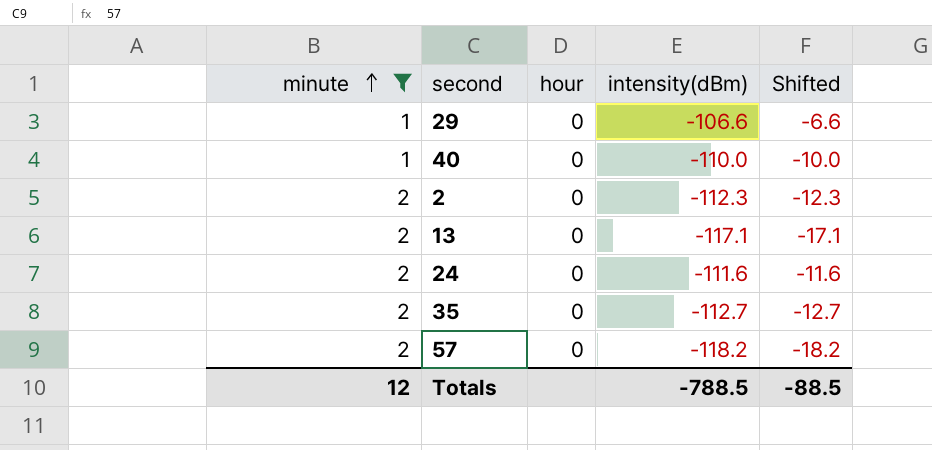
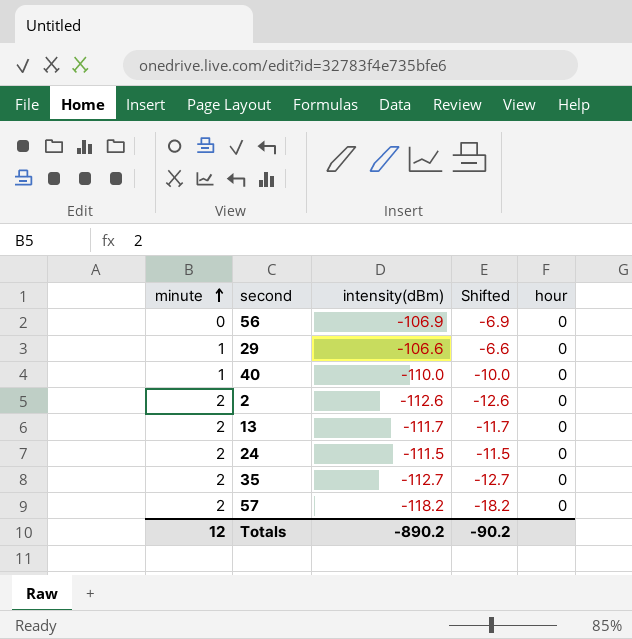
filter: minute != 0 -> none
column hour | position: 3 -> 5
2 | intensity(dBm): -112.3 -> -112.6
2 | Shifted: -12.3 -> -12.6
13 | intensity(dBm): -117.1 -> -111.7
13 | Shifted: -17.1 -> -11.7
24 | intensity(dBm): -111.6 -> -111.5
24 | Shifted: -11.6 -> -11.5
Totals | intensity(dBm): -788.5 -> -890.2
Totals | Shifted: -88.5 -> -90.2

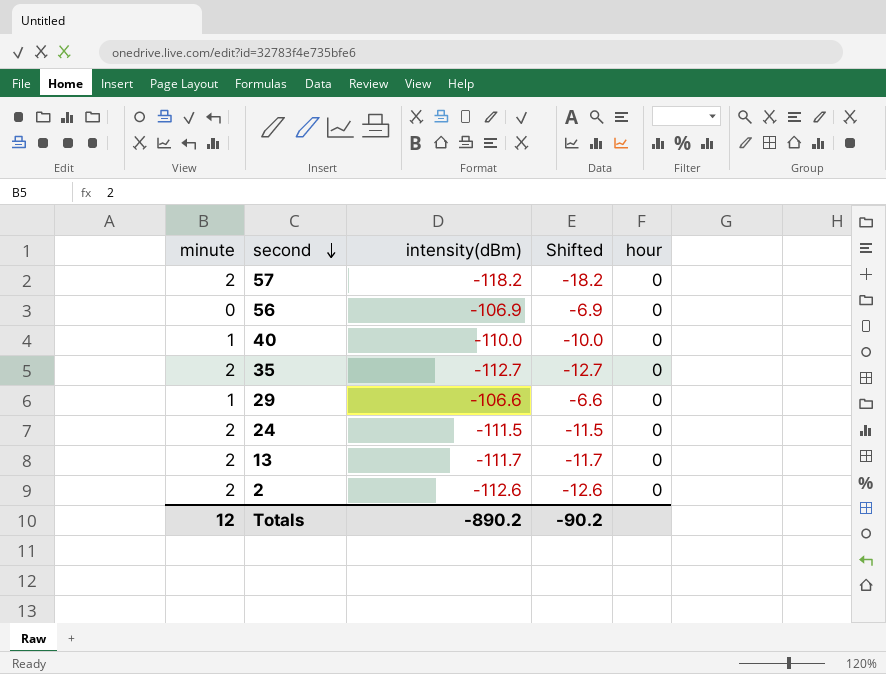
row order: minute ascending -> second descending

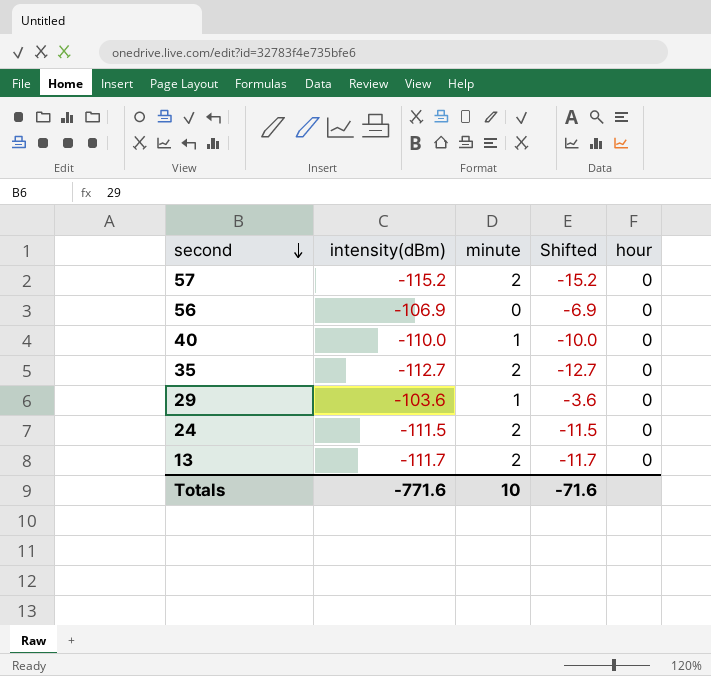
column minute | position: 1 -> 3
row 2: 2 | -112.6 | -12.6 | 0 -> none
57 | intensity(dBm): -118.2 -> -115.2
57 | Shifted: -18.2 -> -15.2
29 | intensity(dBm): -106.6 -> -103.6
29 | Shifted: -6.6 -> -3.6
Totals | intensity(dBm): -890.2 -> -771.6
Totals | minute: 12 -> 10
Totals | Shifted: -90.2 -> -71.6

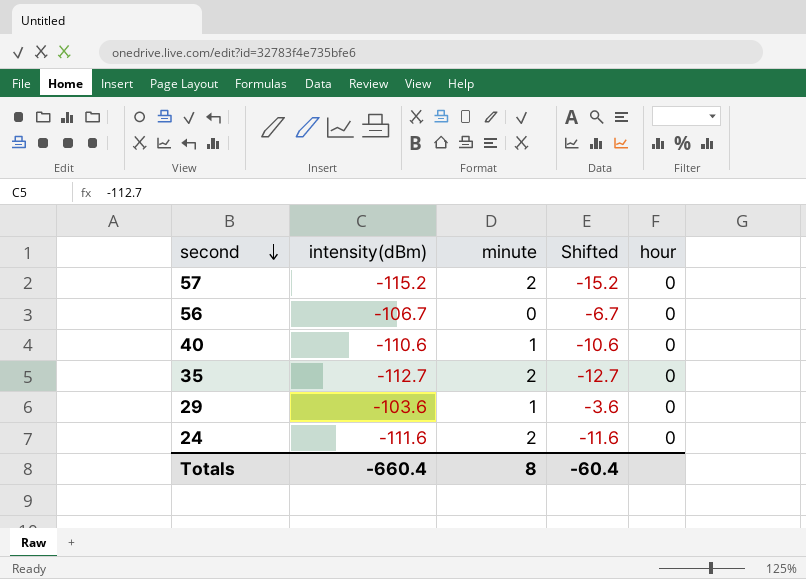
row 13: -111.7 | 2 | -11.7 | 0 -> none
56 | intensity(dBm): -106.9 -> -106.7
56 | Shifted: -6.9 -> -6.7
40 | intensity(dBm): -110.0 -> -110.6
40 | Shifted: -10.0 -> -10.6
24 | intensity(dBm): -111.5 -> -111.6
24 | Shifted: -11.5 -> -11.6
Totals | intensity(dBm): -771.6 -> -660.4
Totals | minute: 10 -> 8
Totals | Shifted: -71.6 -> -60.4

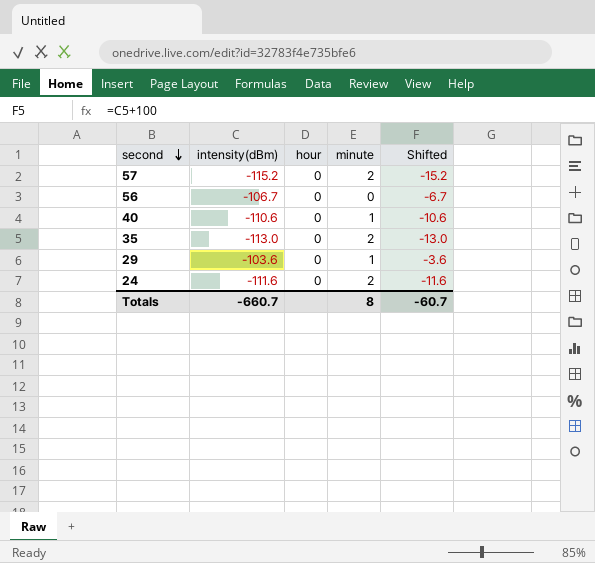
column hour | position: 5 -> 3
35 | intensity(dBm): -112.7 -> -113.0
35 | Shifted: -12.7 -> -13.0
Totals | intensity(dBm): -660.4 -> -660.7
Totals | Shifted: -60.4 -> -60.7

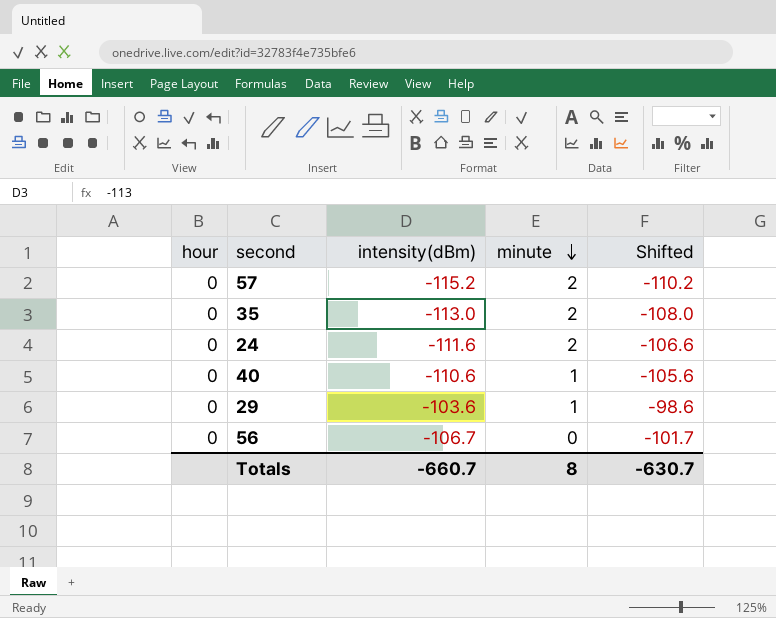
row order: second descending -> minute descending
column hour | position: 3 -> 1
column Shifted | formula: [intensity(dBm)] + 100 -> [intensity(dBm)] + 5
Totals | Shifted: -60.7 -> -630.7

